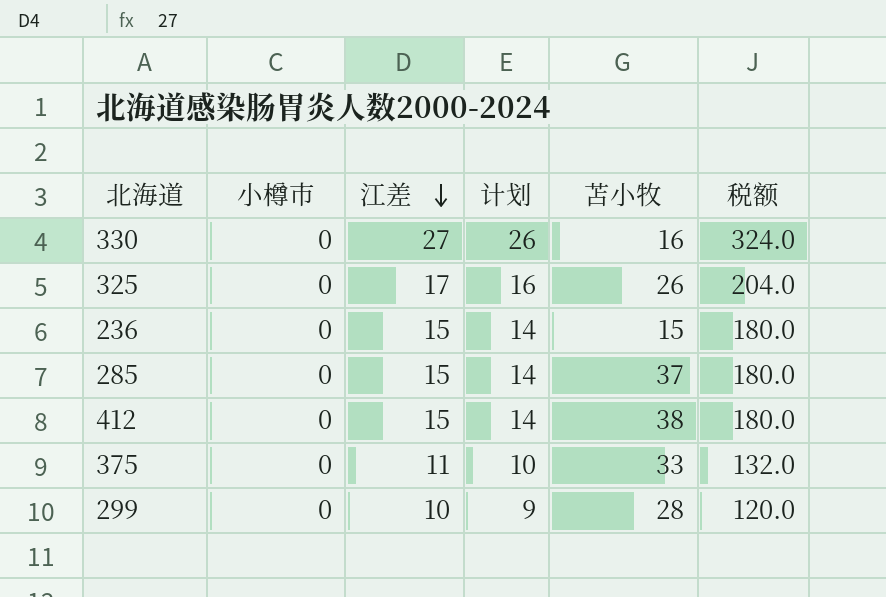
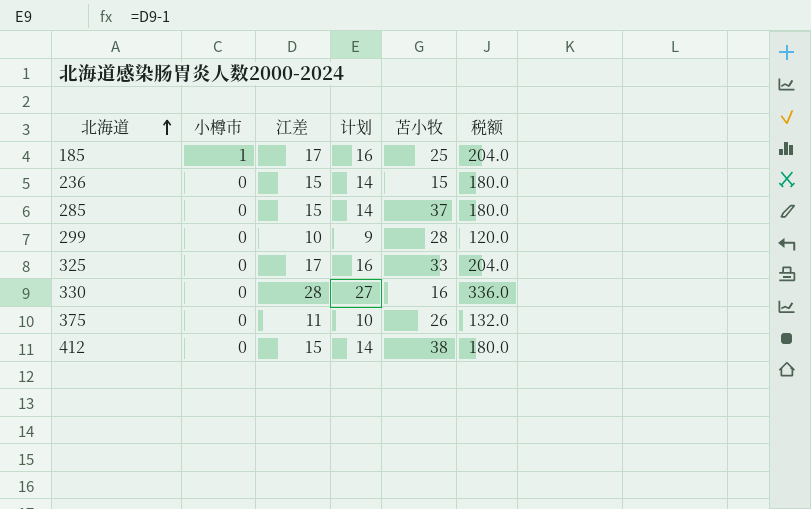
row order: 江差 descending -> 北海道 ascending
row 185: none -> 1 | 17 | 16 | 25 | 204.0
325 | 苫小牧: 26 -> 33
330 | 江差: 27 -> 28
330 | 计划: 26 -> 27
330 | 税额: 324.0 -> 336.0
375 | 苫小牧: 33 -> 26

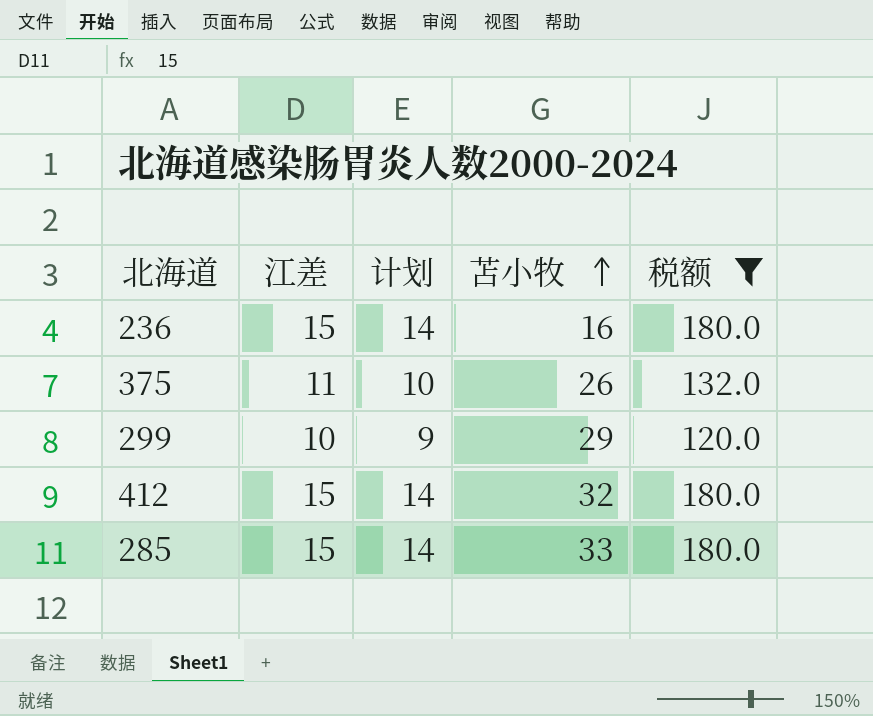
filter: none -> 税额 <= 180.0
row order: 北海道 ascending -> 苫小牧 ascending
column 小樽市 | position: 2 -> none
236 | 苫小牧: 15 -> 16
299 | 苫小牧: 28 -> 29
412 | 苫小牧: 38 -> 32
285 | 苫小牧: 37 -> 33

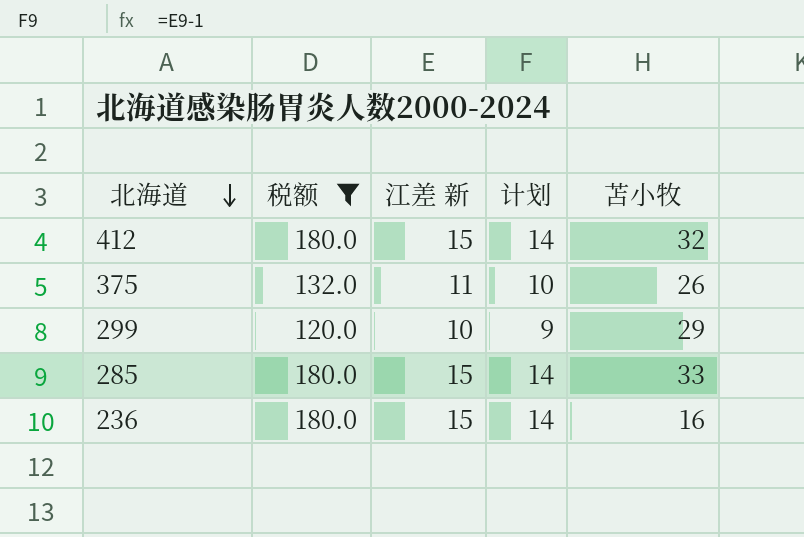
row order: 苫小牧 ascending -> 北海道 descending
column 税额 | position: 5 -> 2
column name: 江差 -> 江差 新

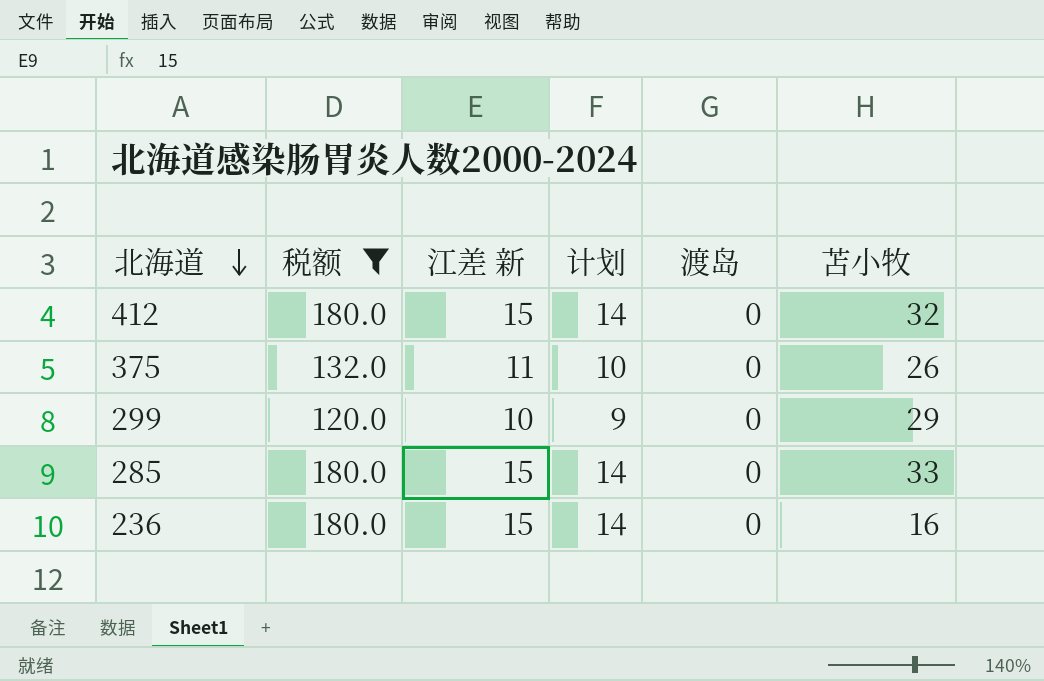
column 渡岛 | position: none -> 5

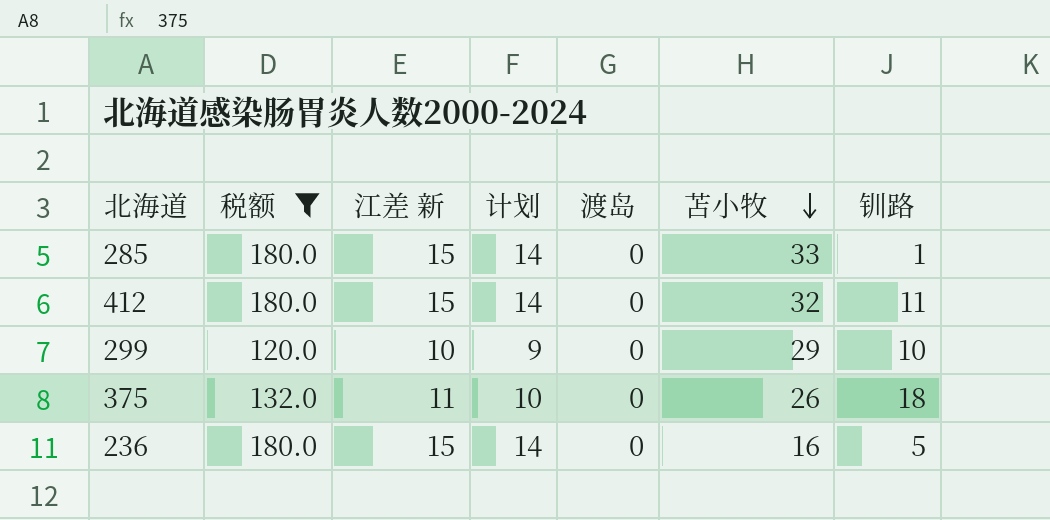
row order: 北海道 descending -> 苫小牧 descending
column 钏路 | position: none -> 7

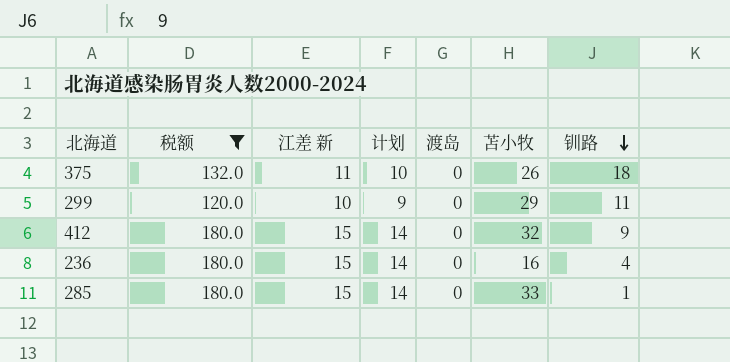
row order: 苫小牧 descending -> 钏路 descending
299 | 钏路: 10 -> 11
412 | 钏路: 11 -> 9
236 | 钏路: 5 -> 4

